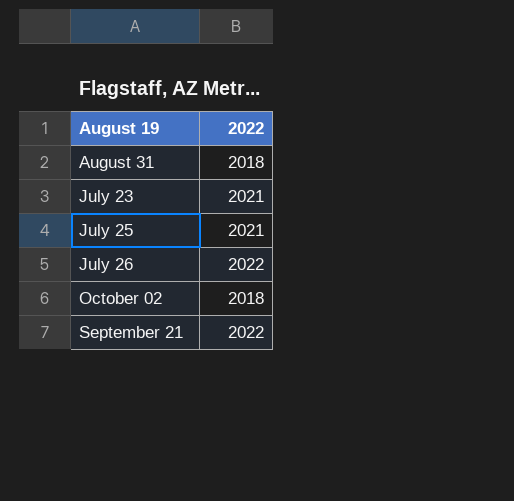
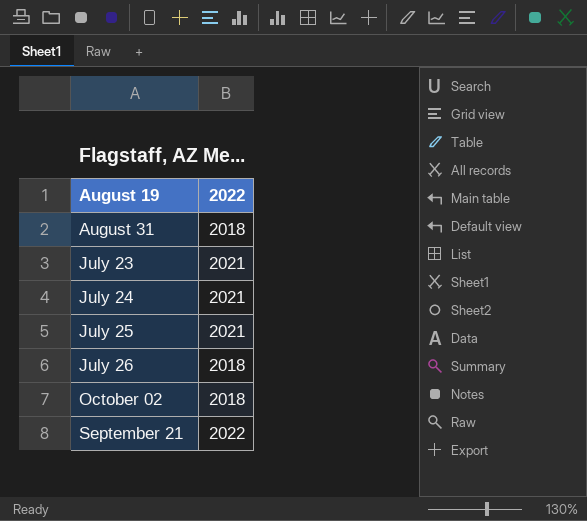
row July 24: none -> 2021
July 26 | 2022: 2022 -> 2018

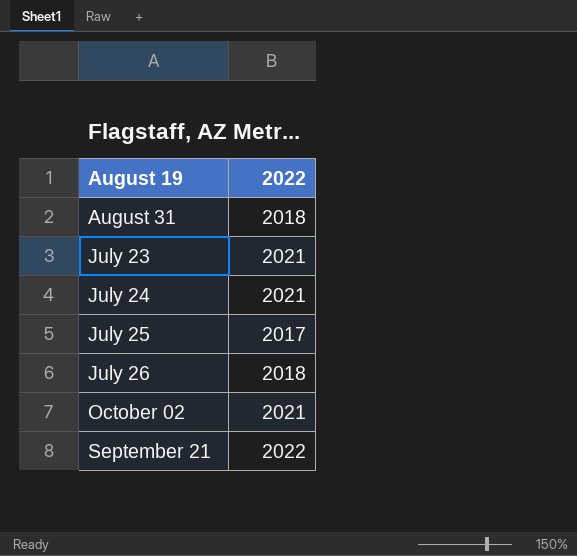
July 25 | 2022: 2021 -> 2017
October 02 | 2022: 2018 -> 2021

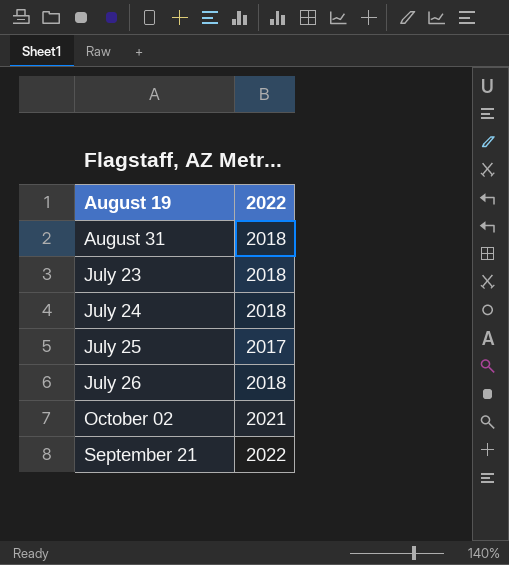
July 23 | 2022: 2021 -> 2018
July 24 | 2022: 2021 -> 2018

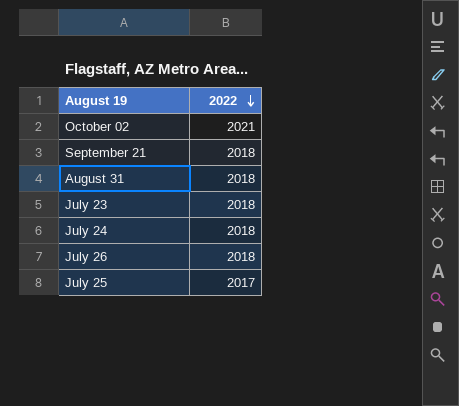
row order: none -> 2022 descending
September 21 | 2022: 2022 -> 2018

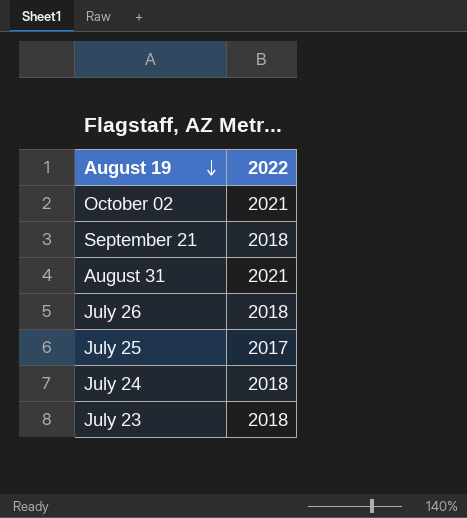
row order: 2022 descending -> August 19 descending
August 31 | 2022: 2018 -> 2021

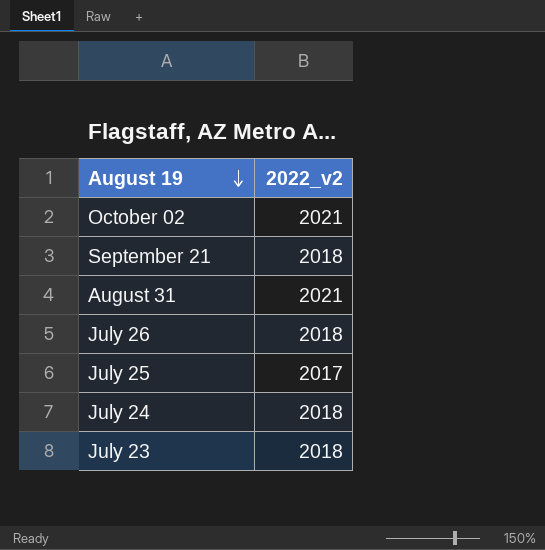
column name: 2022 -> 2022_v2

